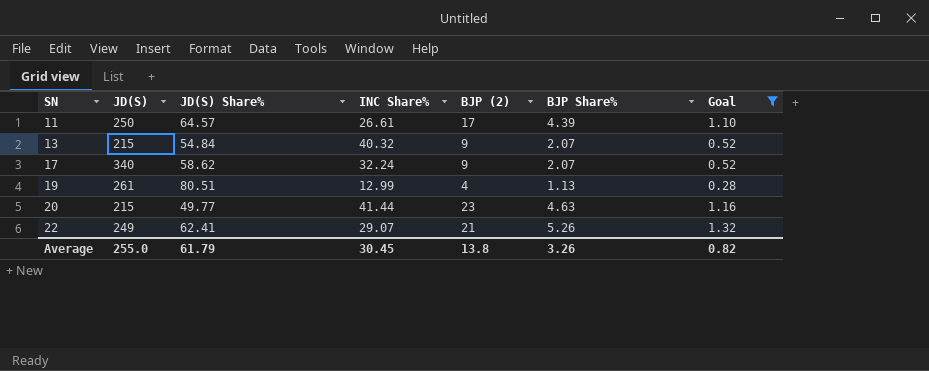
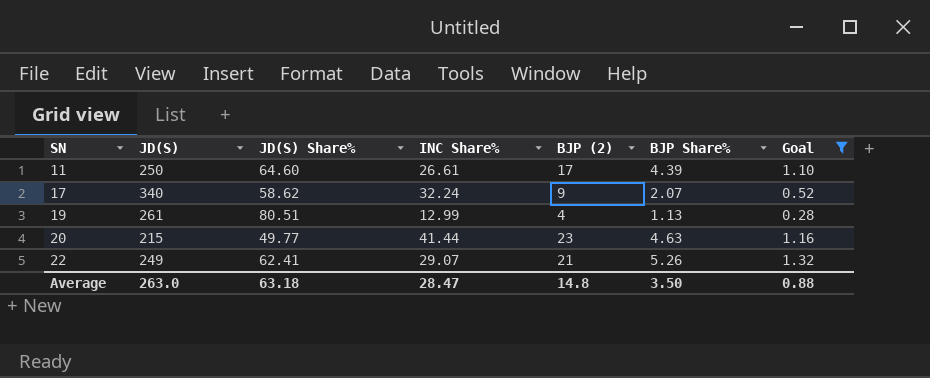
row 13: 215 | 54.84 | 40.32 | 9 | 2.07 | 0.52 -> none
11 | JD(S) Share%: 64.57 -> 64.60
Average | JD(S): 255.0 -> 263.0
Average | JD(S) Share%: 61.79 -> 63.18
Average | INC Share%: 30.45 -> 28.47
Average | BJP (2): 13.8 -> 14.8
Average | BJP Share%: 3.26 -> 3.50
Average | Goal: 0.82 -> 0.88

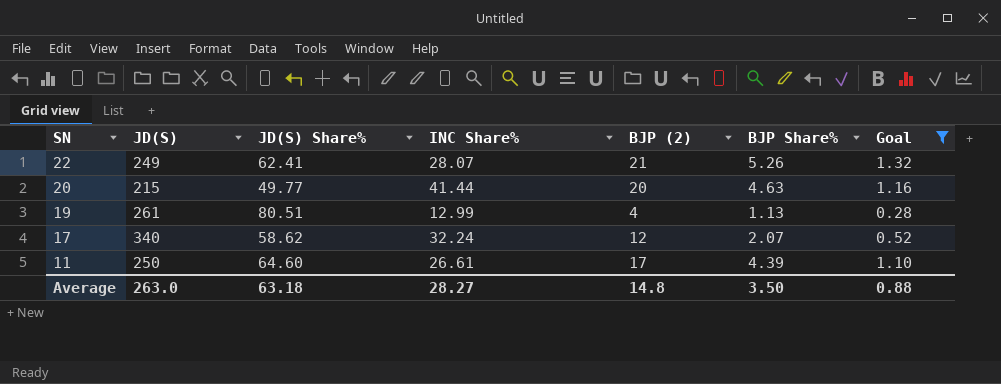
row order: SN ascending -> SN descending
22 | INC Share%: 29.07 -> 28.07
20 | BJP (2): 23 -> 20
17 | BJP (2): 9 -> 12
Average | INC Share%: 28.47 -> 28.27

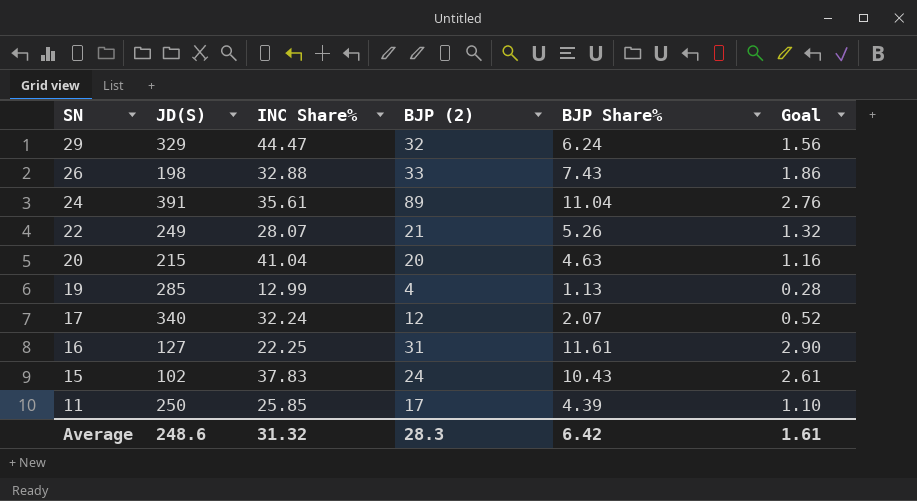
filter: Goal <= 1.32 -> none
column JD(S) Share% | position: 3 -> none
20 | INC Share%: 41.44 -> 41.04
19 | JD(S): 261 -> 285
11 | INC Share%: 26.61 -> 25.85
Average | JD(S): 263.0 -> 248.6
Average | INC Share%: 28.27 -> 31.32
Average | BJP (2): 14.8 -> 28.3
Average | BJP Share%: 3.50 -> 6.42
Average | Goal: 0.88 -> 1.61

